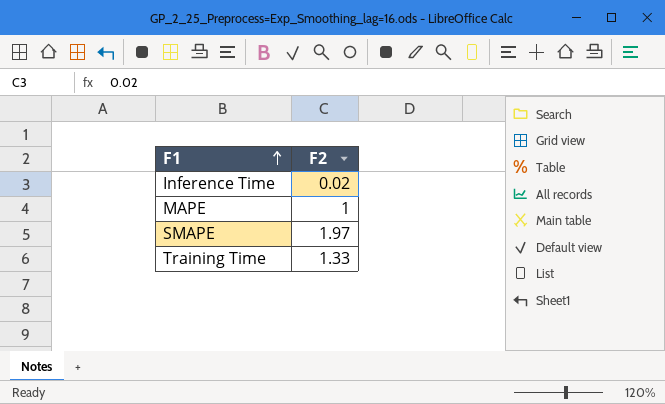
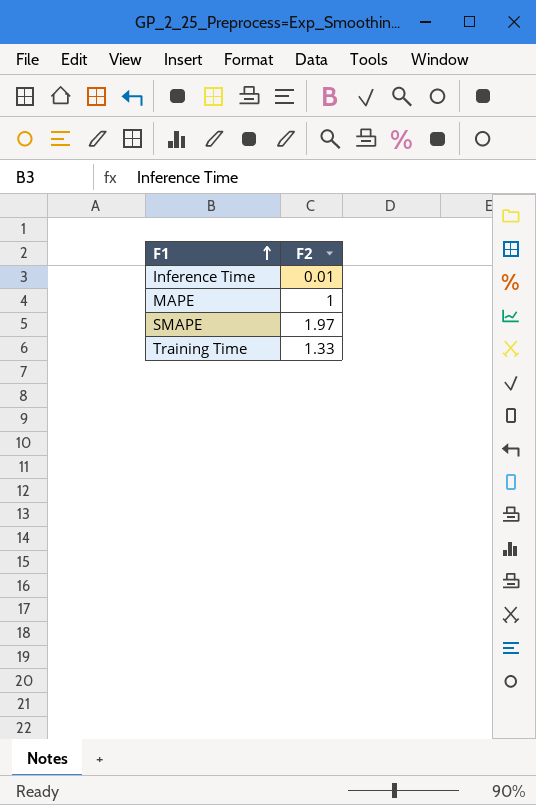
Inference Time | F2: 0.02 -> 0.01

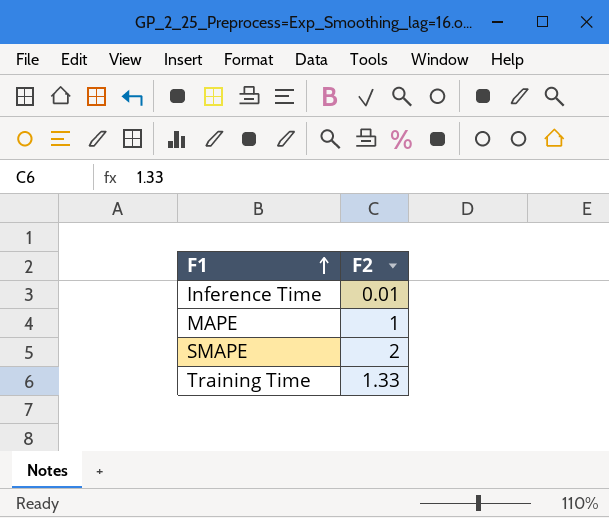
SMAPE | F2: 1.97 -> 2

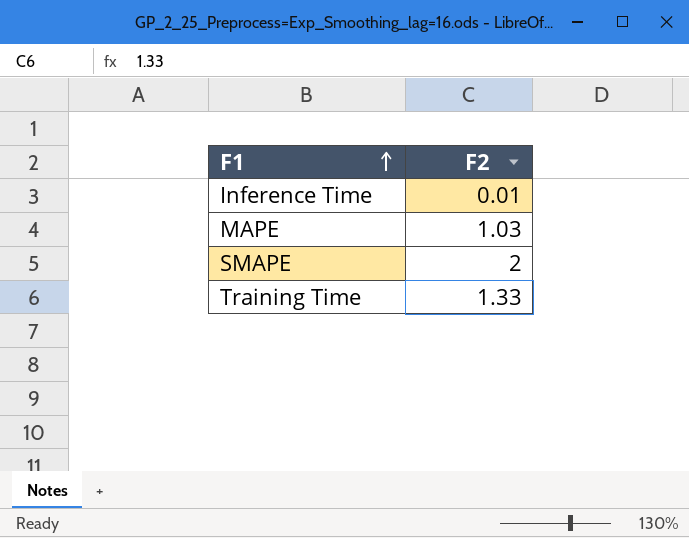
MAPE | F2: 1 -> 1.03

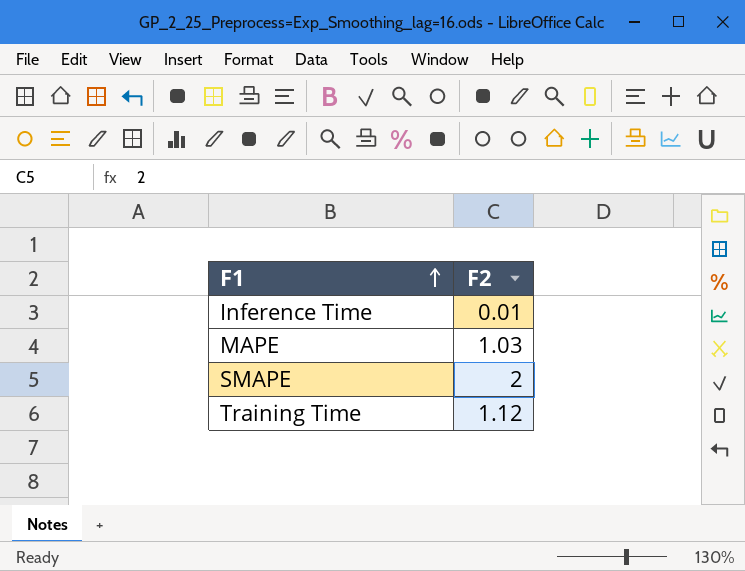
Training Time | F2: 1.33 -> 1.12

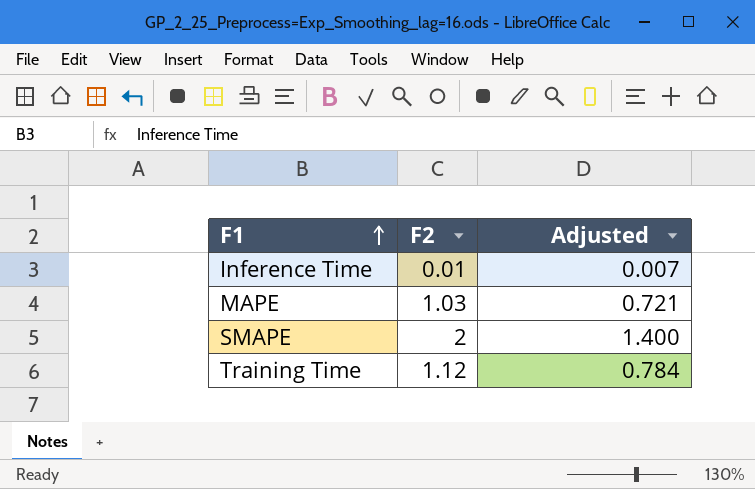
column Adjusted | formula: none -> [F2] * 0.7

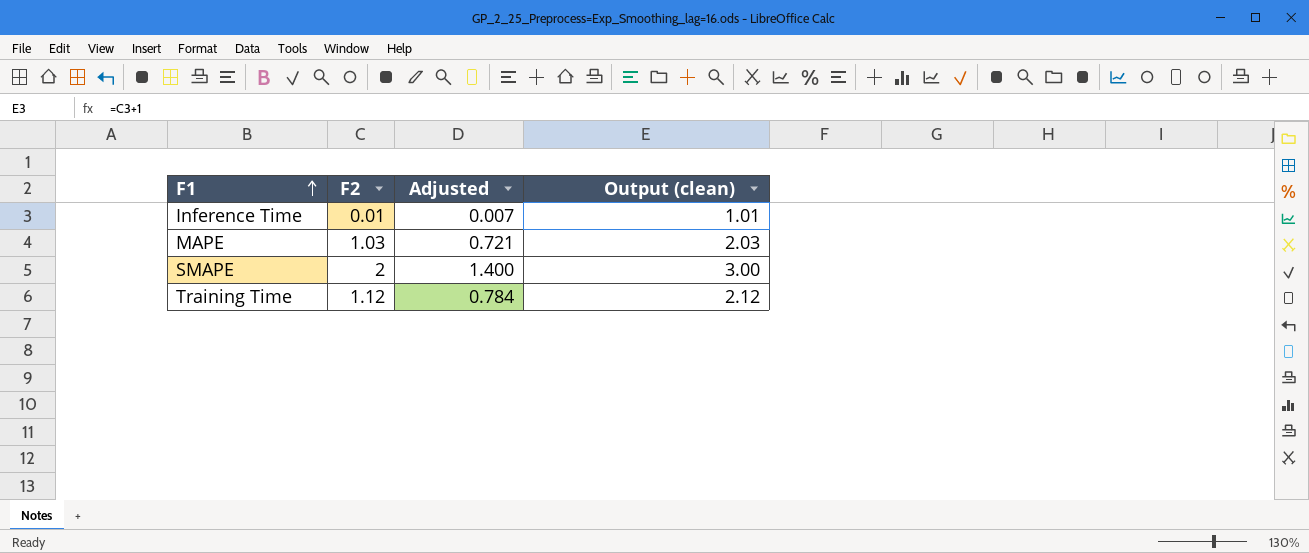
column Output (clean) | formula: none -> [F2] + 1

